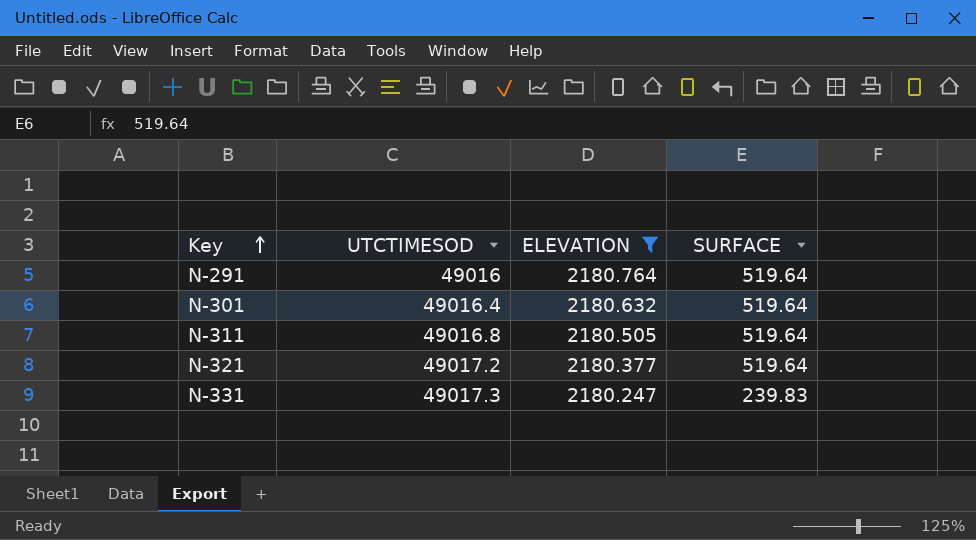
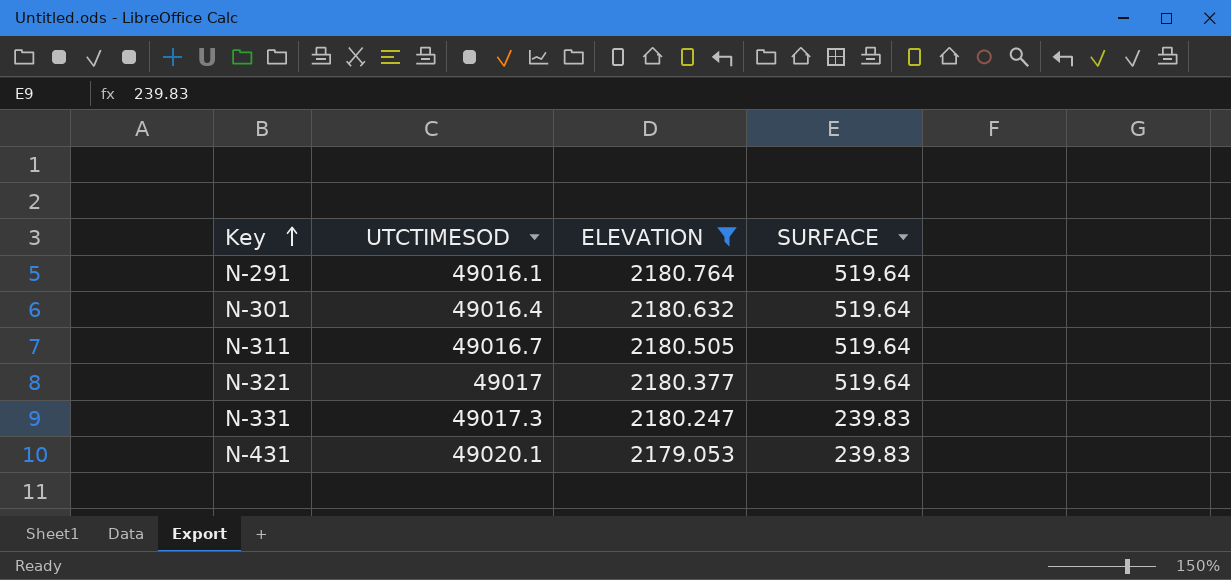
N-291 | UTCTIMESOD: 49016 -> 49016.1
N-311 | UTCTIMESOD: 49016.8 -> 49016.7
N-321 | UTCTIMESOD: 49017.2 -> 49017
row N-431: none -> 49020.1 | 2179.053 | 239.83

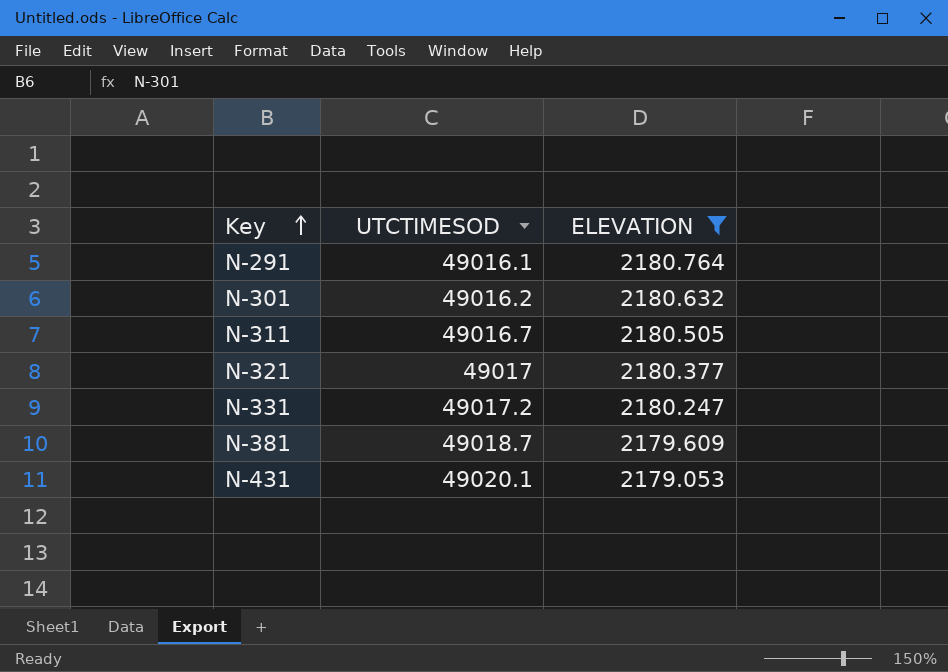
column SURFACE | position: 4 -> none
N-301 | UTCTIMESOD: 49016.4 -> 49016.2
N-331 | UTCTIMESOD: 49017.3 -> 49017.2
row N-381: none -> 49018.7 | 2179.609

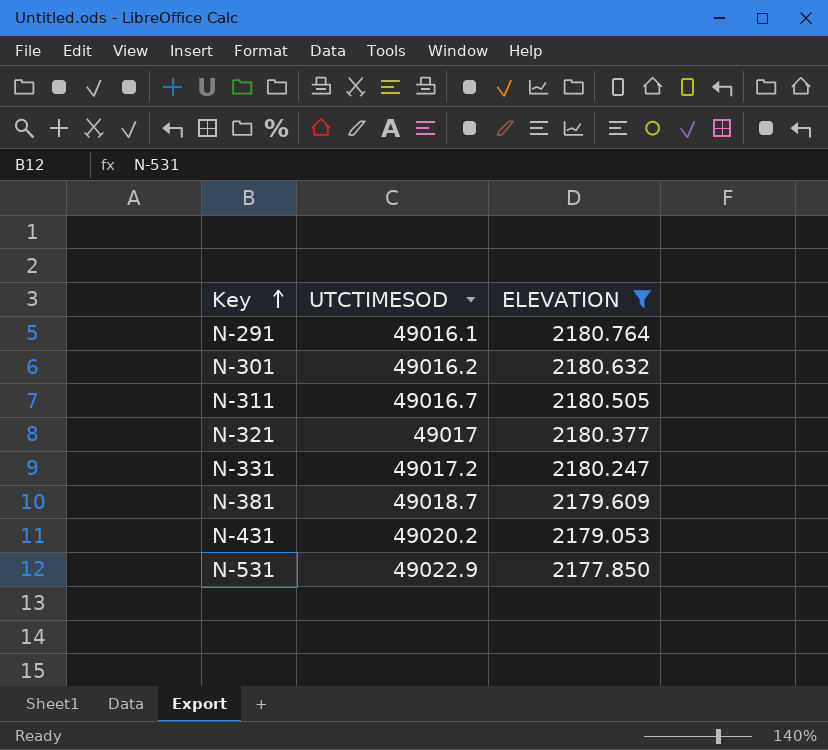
N-431 | UTCTIMESOD: 49020.1 -> 49020.2
row N-531: none -> 49022.9 | 2177.850

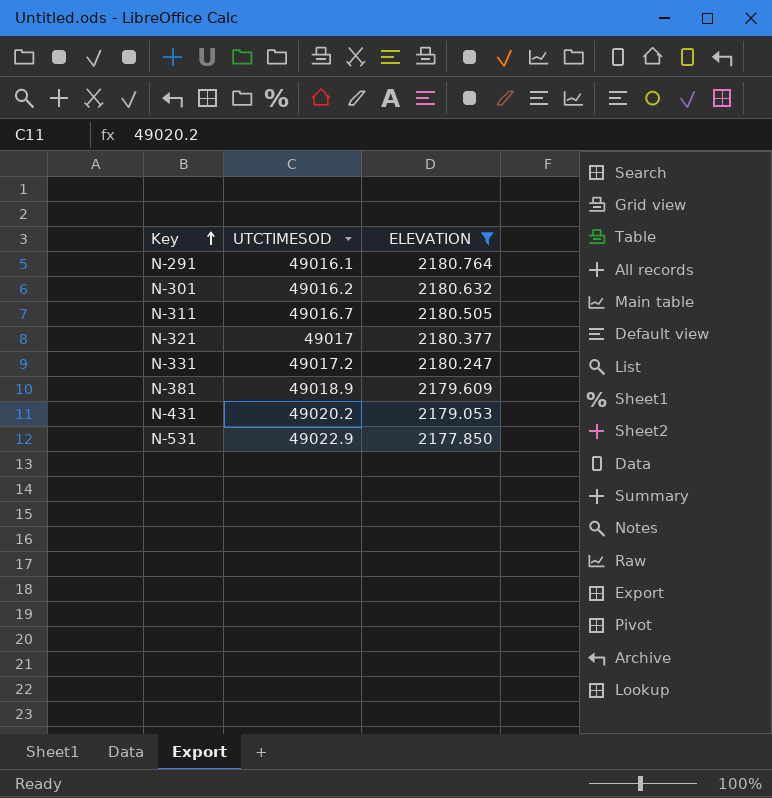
N-381 | UTCTIMESOD: 49018.7 -> 49018.9

